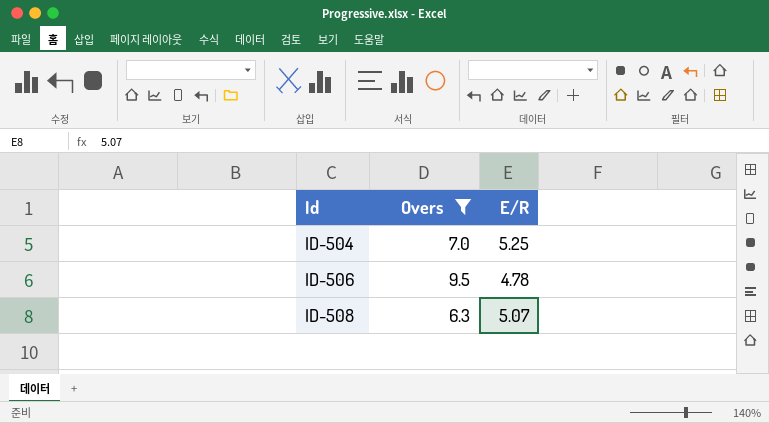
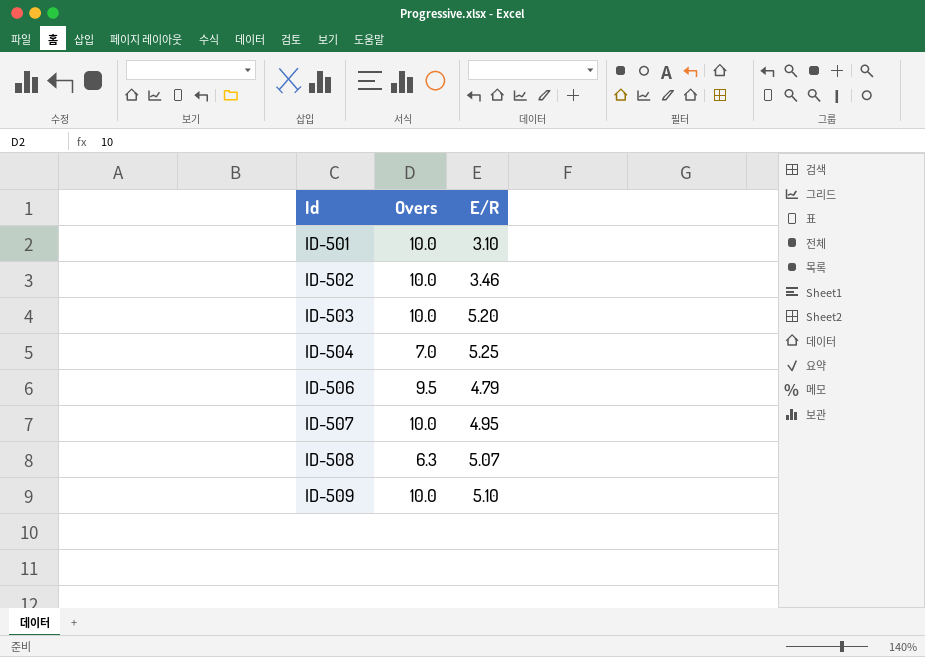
filter: Overs != 10.0 -> none
ID-506 | E/R: 4.78 -> 4.79

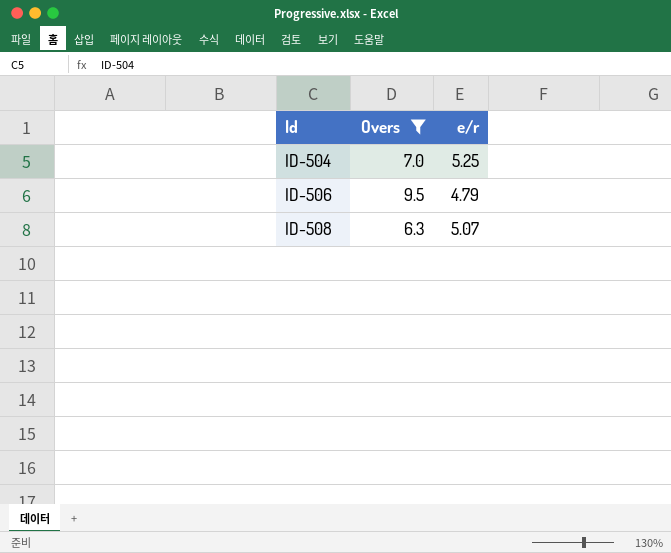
filter: none -> Overs != 10.0
column name: E/R -> e/r

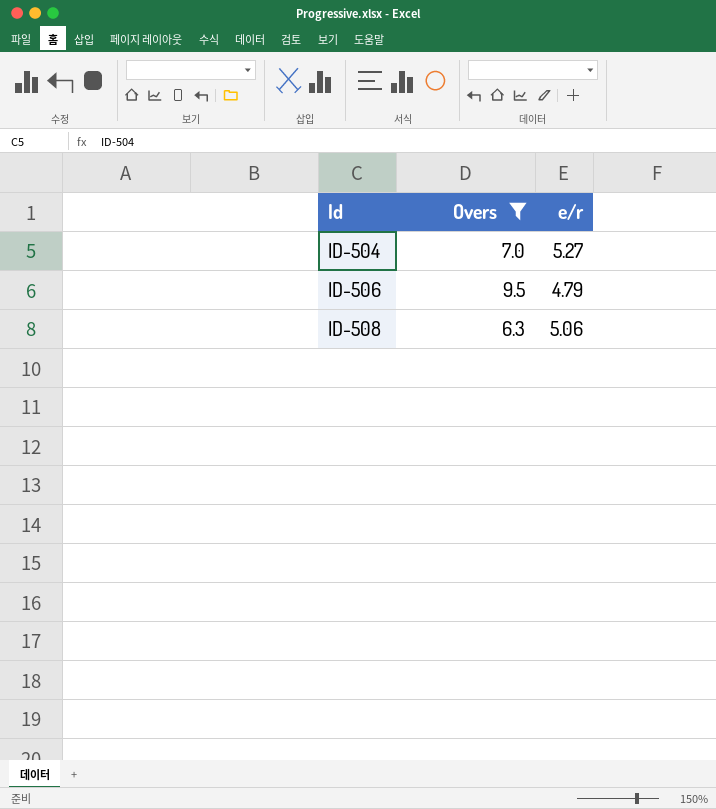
ID-504 | e/r: 5.25 -> 5.27
ID-508 | e/r: 5.07 -> 5.06

